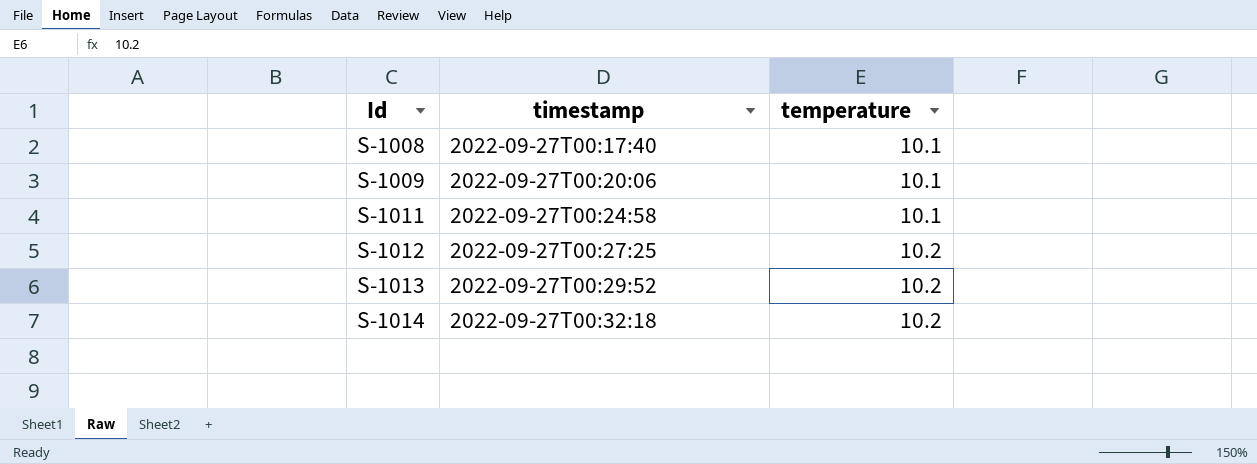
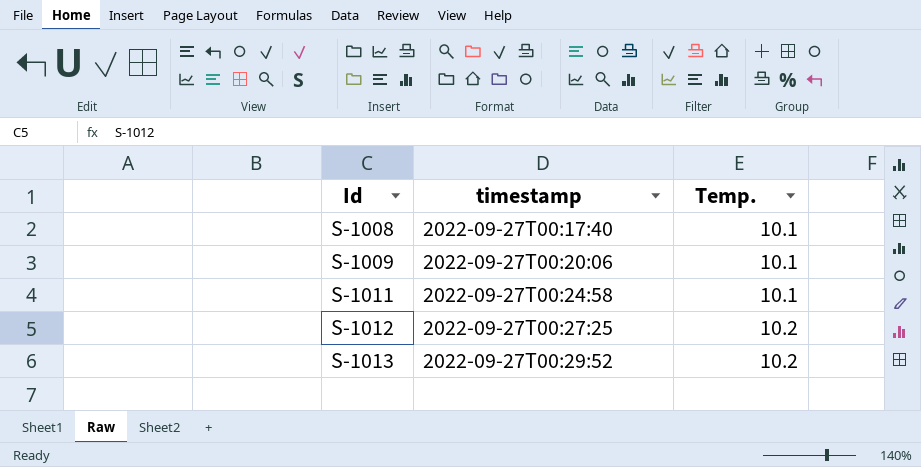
column name: temperature -> Temp.
row S-1014: 2022-09-27T00:32:18 | 10.2 -> none

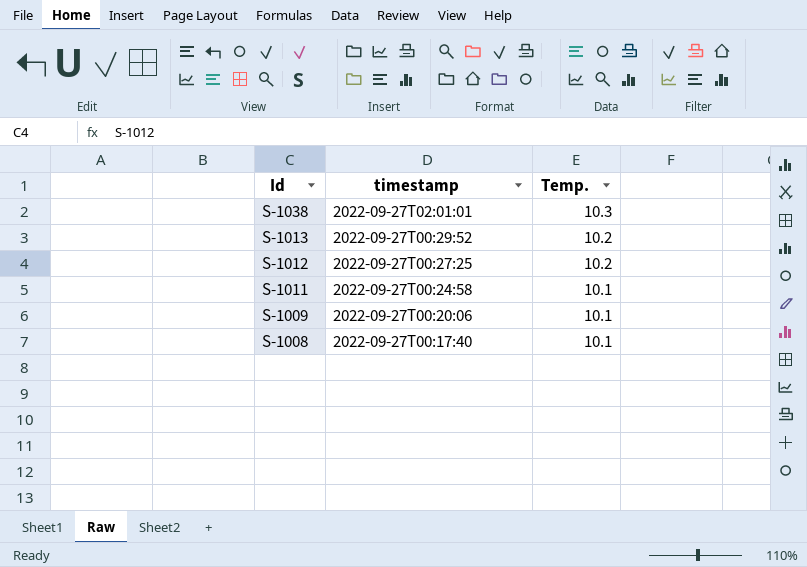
row order: Id ascending -> Id descending
row S-1038: none -> 2022-09-27T02:01:01 | 10.3

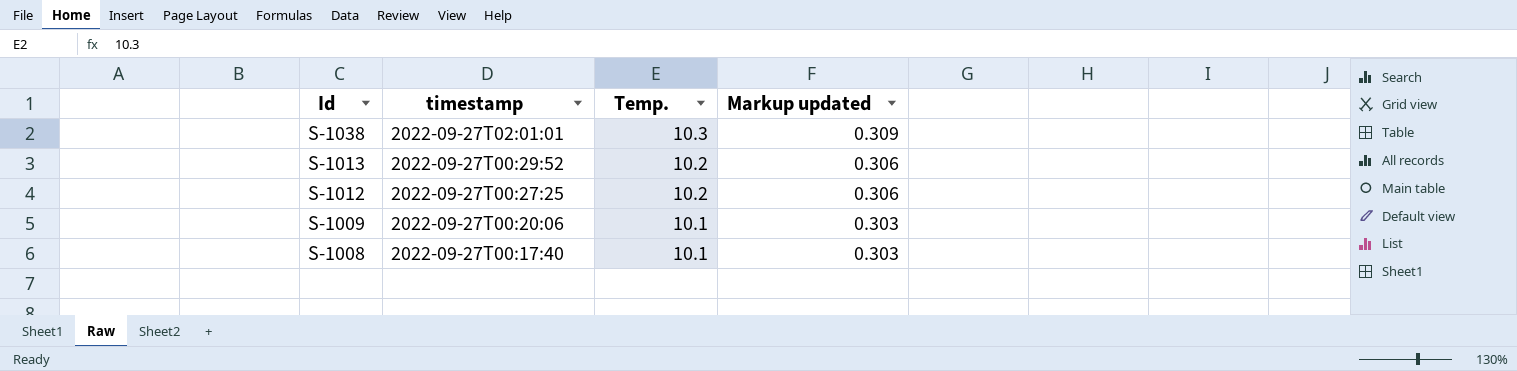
column Markup updated | formula: none -> [Temp.] * 0.03
row S-1011: 2022-09-27T00:24:58 | 10.1 -> none

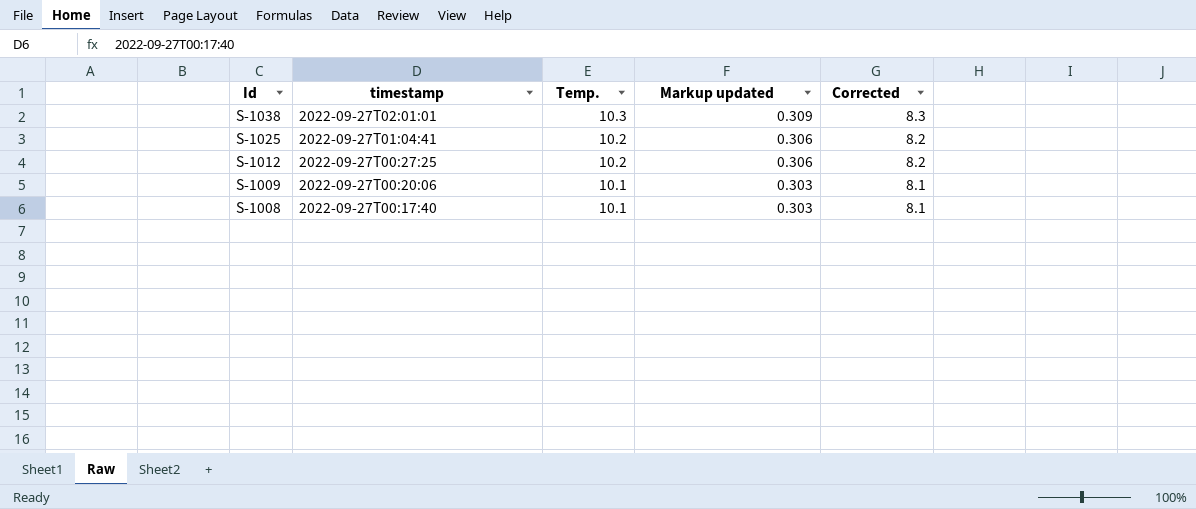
column Corrected | formula: none -> [Temp.] - 2
row S-1013: 2022-09-27T00:29:52 | 10.2 | 0.306 -> none
row S-1025: none -> 2022-09-27T01:04:41 | 10.2 | 0.306 | 8.2

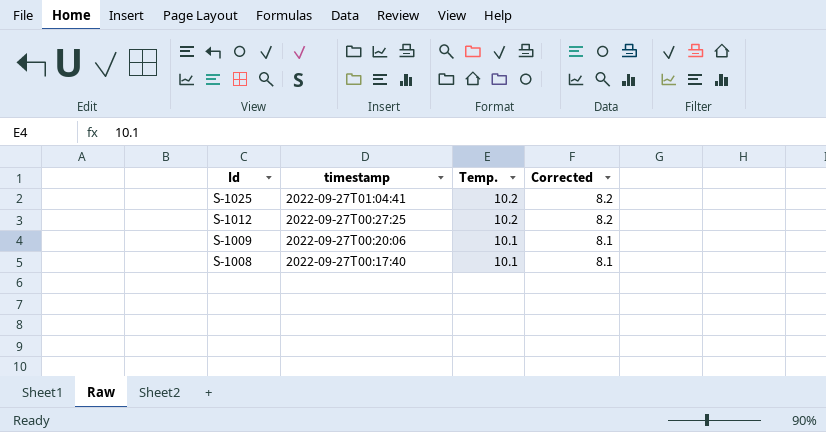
column Markup updated | formula: [Temp.] * 0.03 -> none
row S-1038: 2022-09-27T02:01:01 | 10.3 | 0.309 | 8.3 -> none

